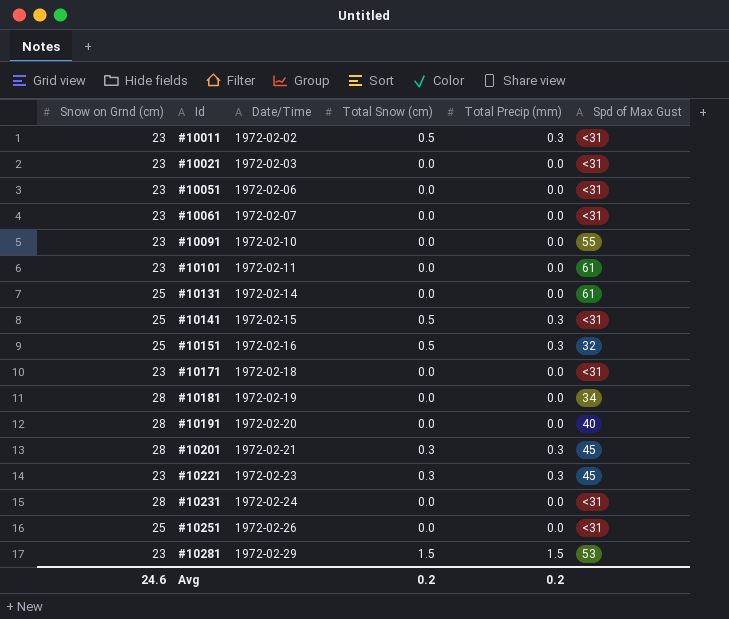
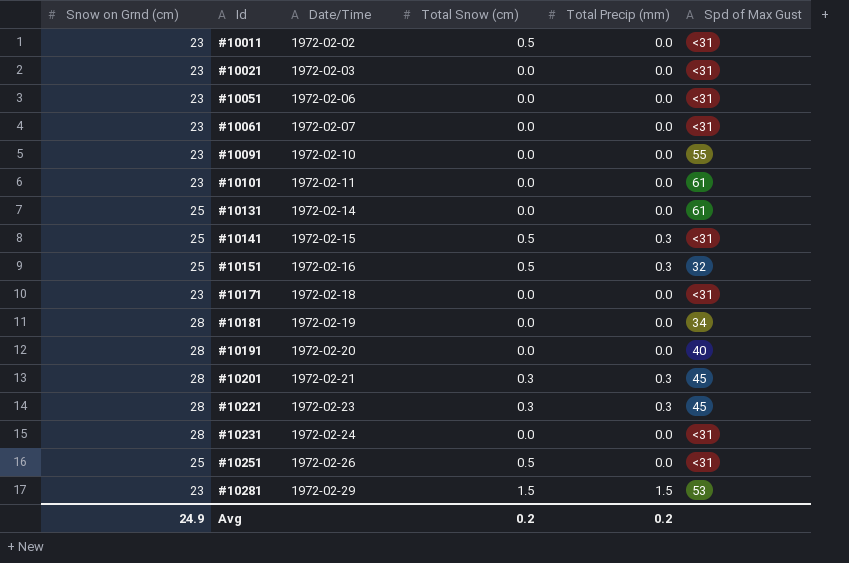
#10011 | Total Precip (mm): 0.3 -> 0.0
#10221 | Snow on Grnd (cm): 23 -> 28
#10251 | Total Snow (cm): 0.0 -> 0.5
Avg | Snow on Grnd (cm): 24.6 -> 24.9

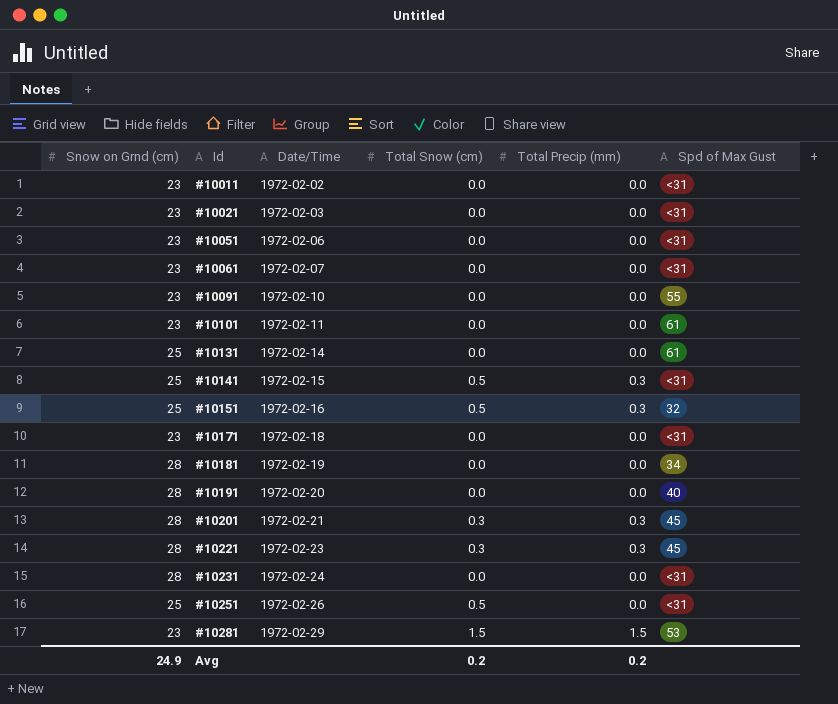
#10011 | Total Snow (cm): 0.5 -> 0.0

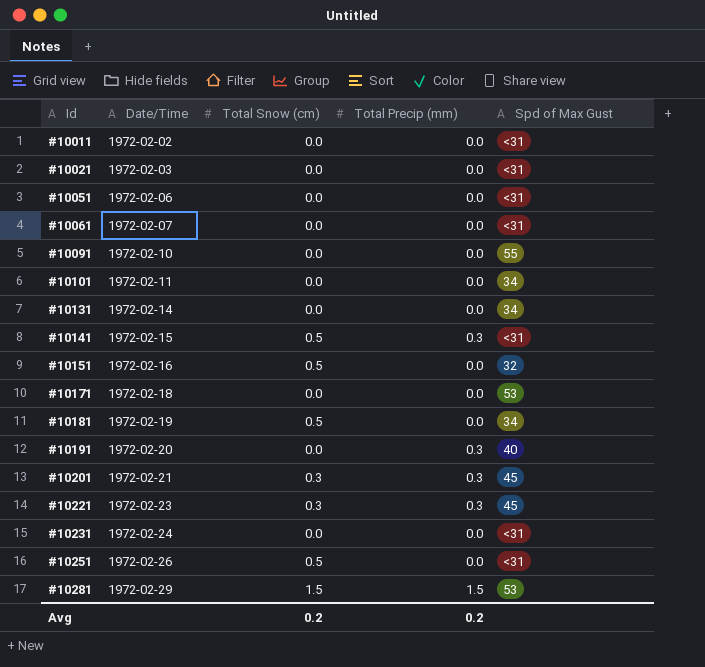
column Snow on Grnd (cm) | position: 1 -> none
#10101 | Spd of Max Gust: 61 -> 34
#10131 | Spd of Max Gust: 61 -> 34
#10151 | Total Precip (mm): 0.3 -> 0.0
#10171 | Spd of Max Gust: <31 -> 53
#10181 | Total Snow (cm): 0.0 -> 0.5
#10191 | Total Precip (mm): 0.0 -> 0.3

